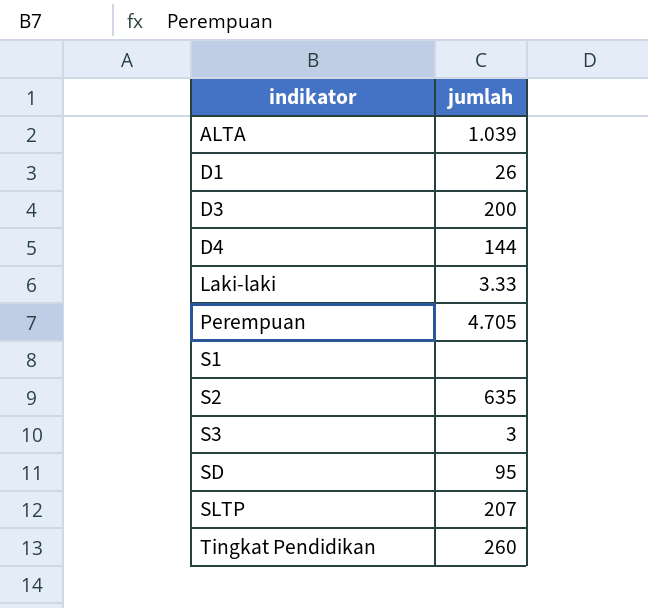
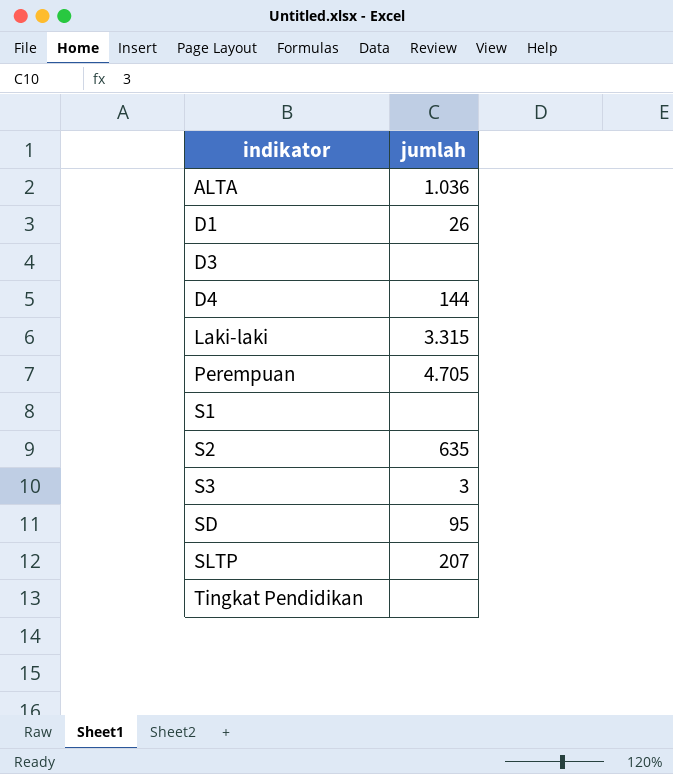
ALTA | jumlah: 1.039 -> 1.036
D3 | jumlah: 200 -> none
Laki-laki | jumlah: 3.33 -> 3.315
Tingkat Pendidikan | jumlah: 260 -> none

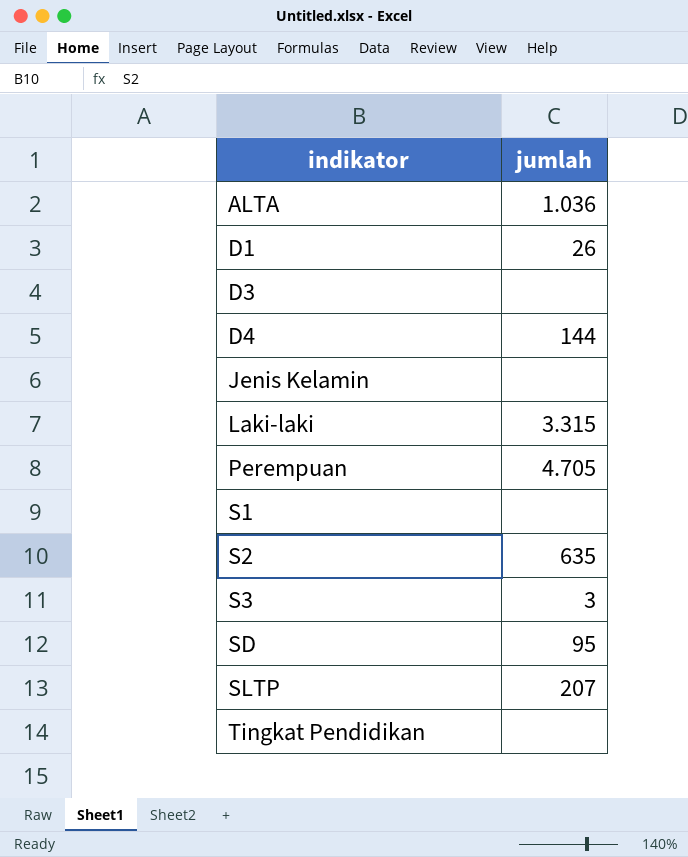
row Jenis Kelamin: none -> none

